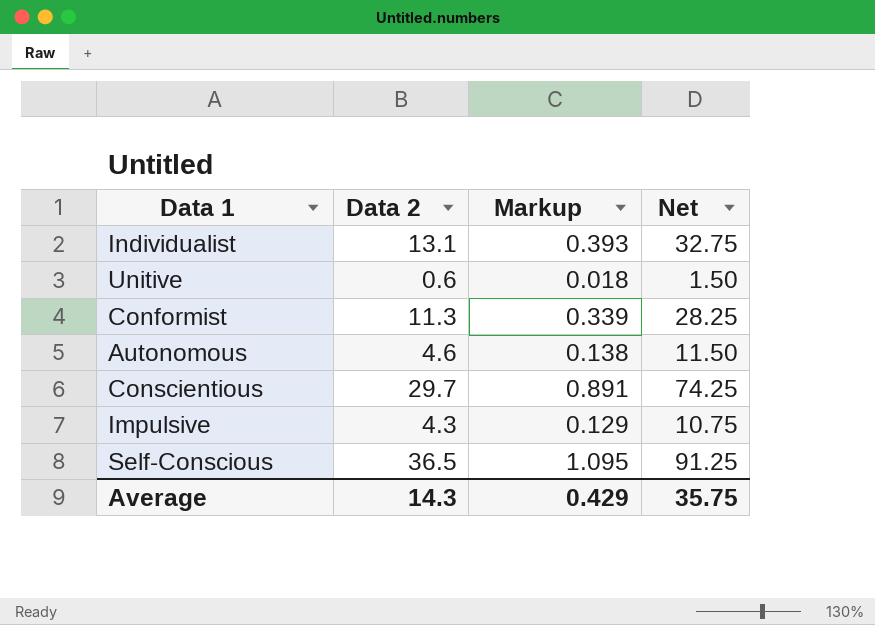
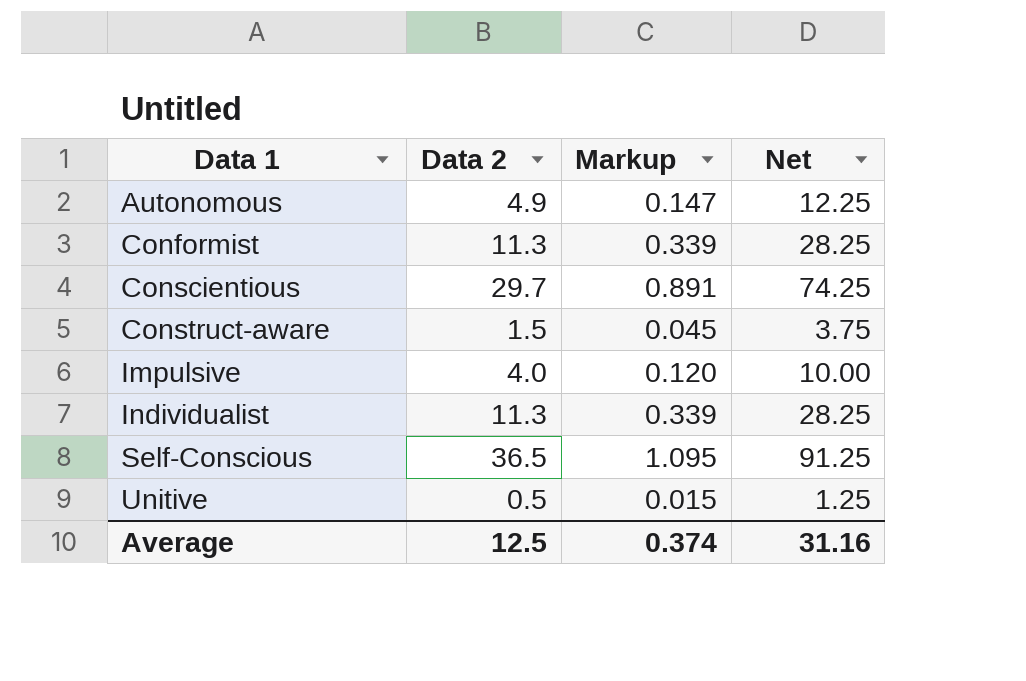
row order: none -> Data 1 ascending
Autonomous | Data 2: 4.6 -> 4.9
Autonomous | Markup: 0.138 -> 0.147
Autonomous | Net: 11.50 -> 12.25
row Construct-aware: none -> 1.5 | 0.045 | 3.75
Impulsive | Data 2: 4.3 -> 4.0
Impulsive | Markup: 0.129 -> 0.120
Impulsive | Net: 10.75 -> 10.00
Individualist | Data 2: 13.1 -> 11.3
Individualist | Markup: 0.393 -> 0.339
Individualist | Net: 32.75 -> 28.25
Unitive | Data 2: 0.6 -> 0.5
Unitive | Markup: 0.018 -> 0.015
Unitive | Net: 1.50 -> 1.25
Average | Data 2: 14.3 -> 12.5
Average | Markup: 0.429 -> 0.374
Average | Net: 35.75 -> 31.16

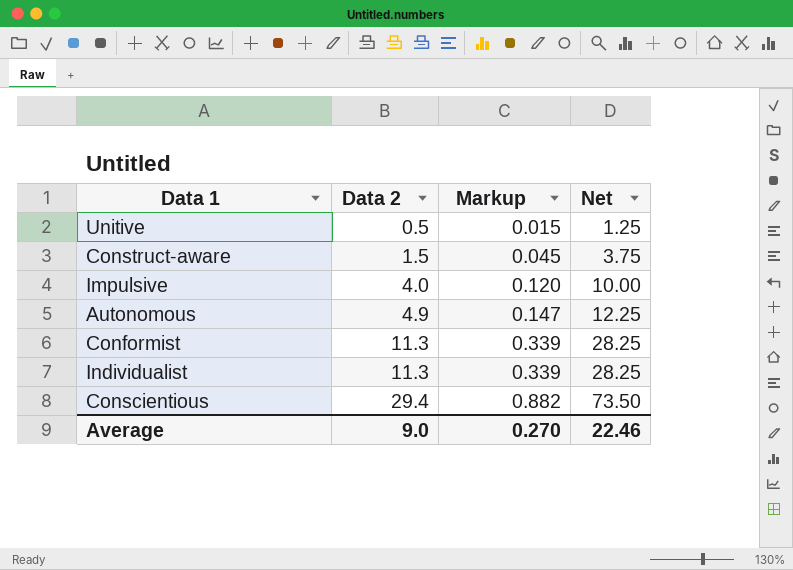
row order: Data 1 ascending -> Data 2 ascending
row Self-Conscious: 36.5 | 1.095 | 91.25 -> none
Conscientious | Data 2: 29.7 -> 29.4
Conscientious | Markup: 0.891 -> 0.882
Conscientious | Net: 74.25 -> 73.50
Average | Data 2: 12.5 -> 9.0
Average | Markup: 0.374 -> 0.270
Average | Net: 31.16 -> 22.46

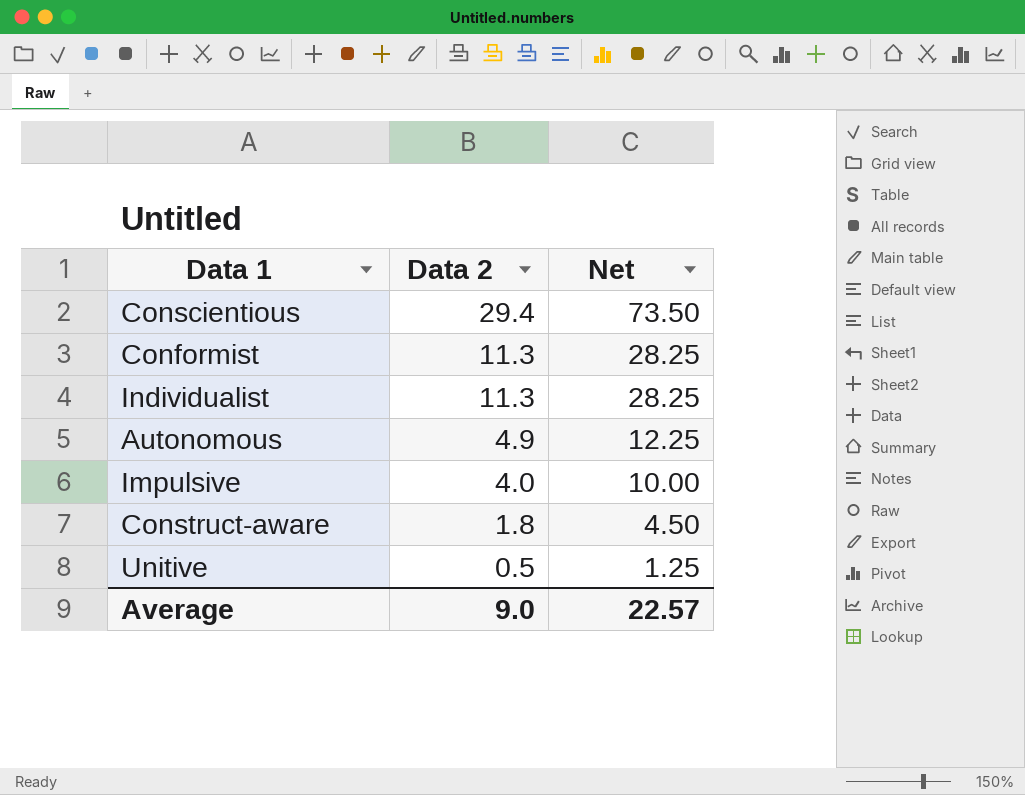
row order: Data 2 ascending -> Data 2 descending
column Markup | formula: [Data 2] * 0.03 -> none
Construct-aware | Data 2: 1.5 -> 1.8
Construct-aware | Net: 3.75 -> 4.50
Average | Net: 22.46 -> 22.57

